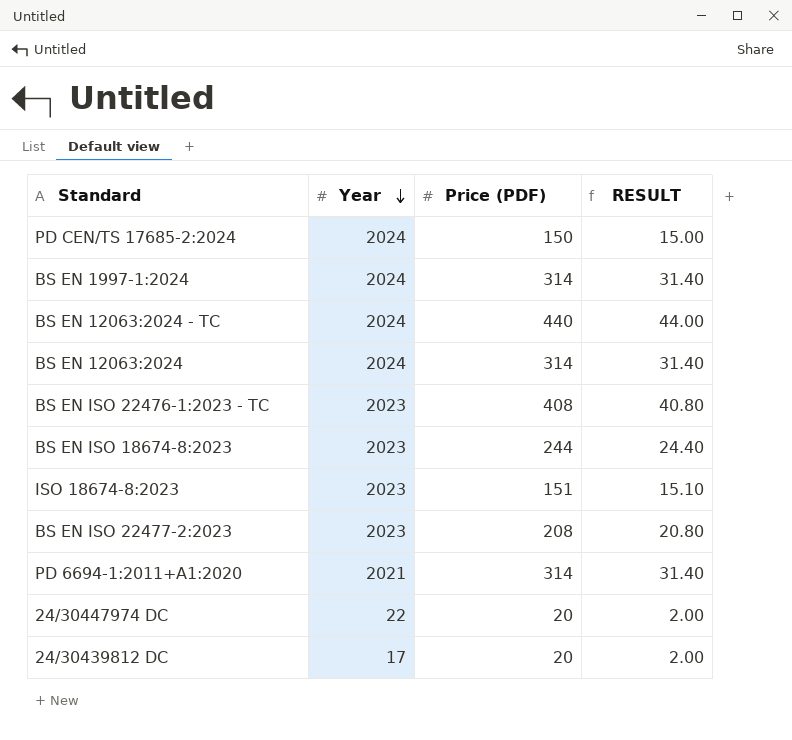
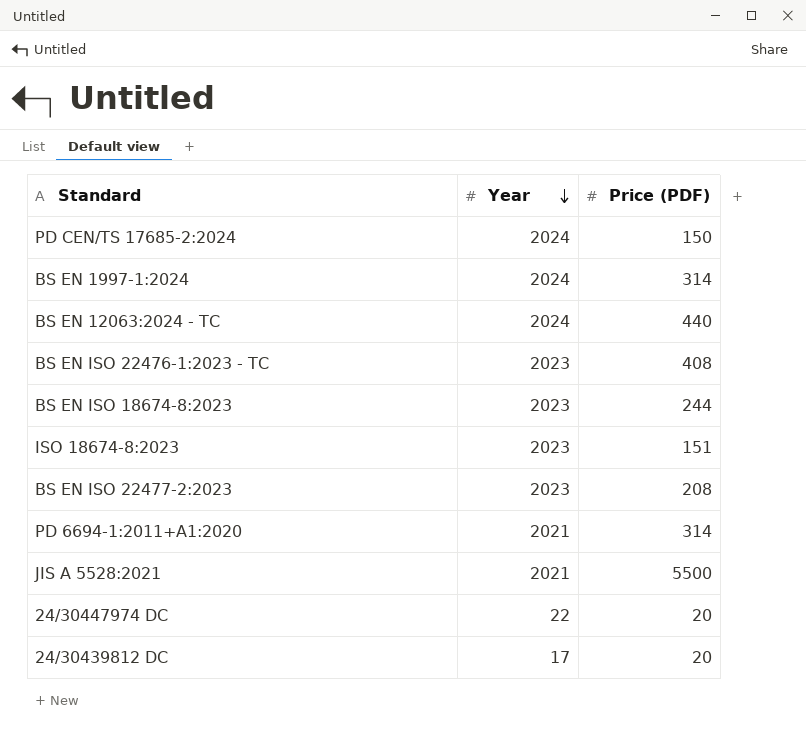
column RESULT | formula: [Price (PDF)] * 0.1 -> none
row BS EN 12063:2024: 2024 | 314 | 31.40 -> none
row JIS A 5528:2021: none -> 2021 | 5500

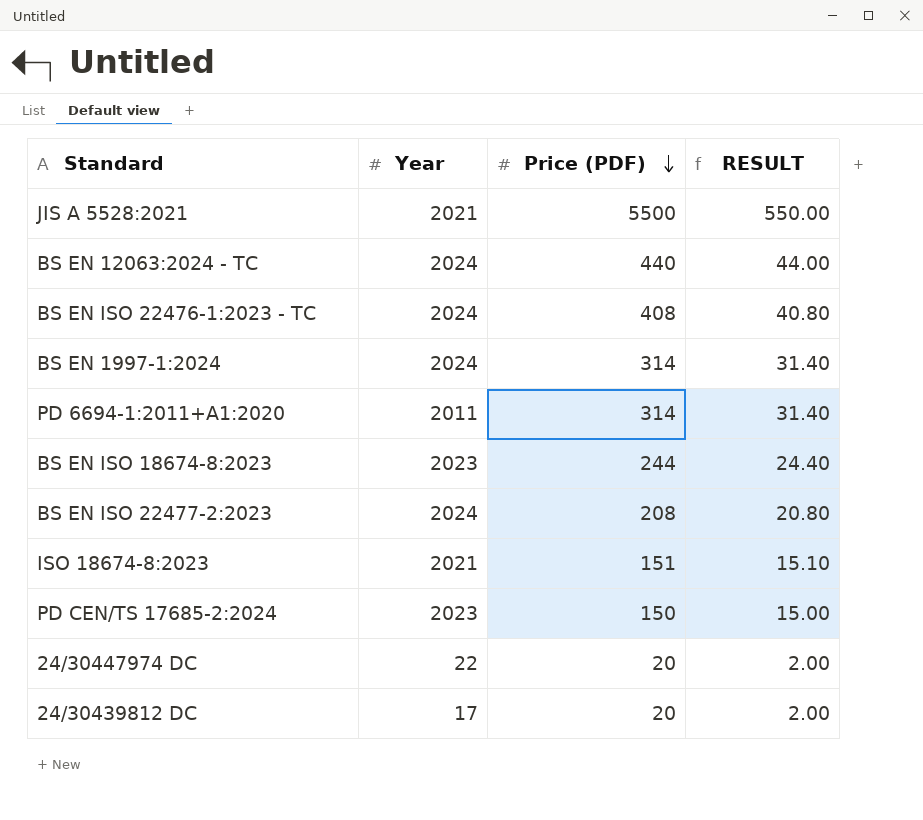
row order: Year descending -> Price (PDF) descending
column RESULT | formula: none -> [Price (PDF)] * 0.1
BS EN ISO 22476-1:2023 - TC | Year: 2023 -> 2024
PD 6694-1:2011+A1:2020 | Year: 2021 -> 2011
BS EN ISO 22477-2:2023 | Year: 2023 -> 2024
ISO 18674-8:2023 | Year: 2023 -> 2021
PD CEN/TS 17685-2:2024 | Year: 2024 -> 2023

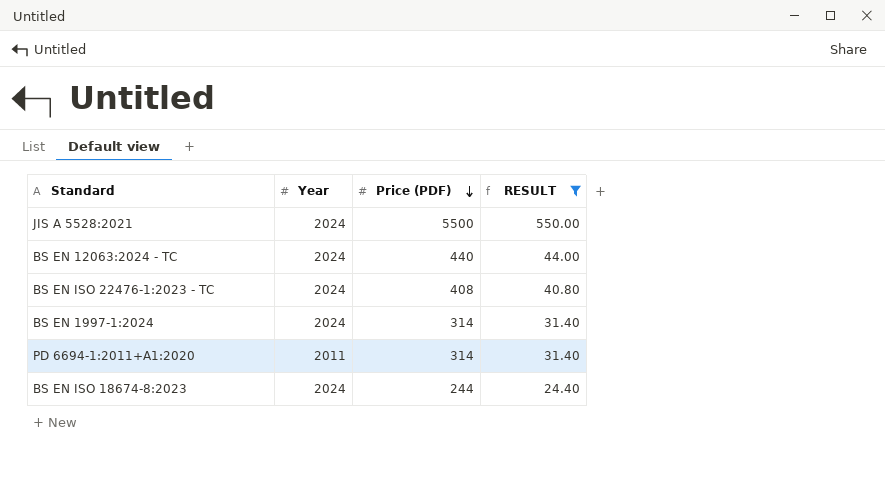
filter: none -> RESULT >= 24.40
JIS A 5528:2021 | Year: 2021 -> 2024
BS EN ISO 18674-8:2023 | Year: 2023 -> 2024

